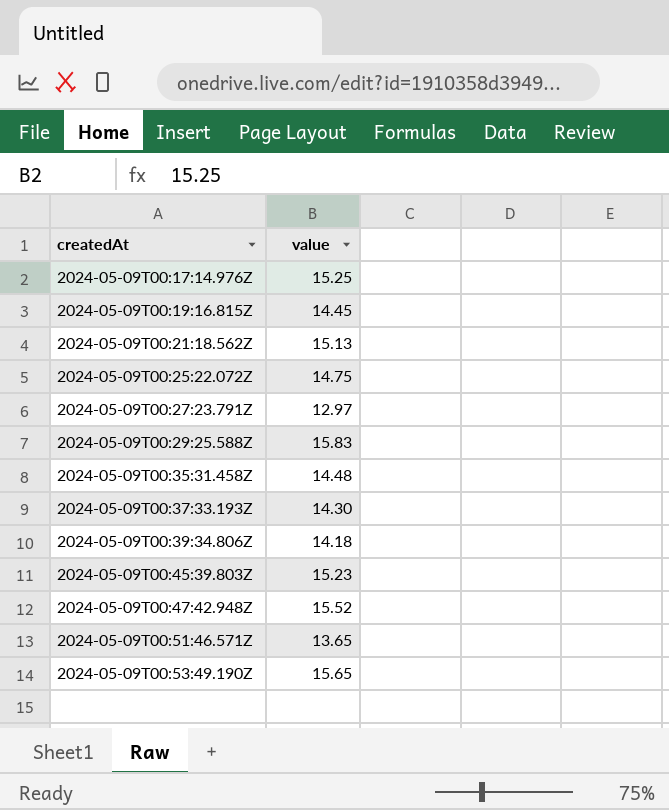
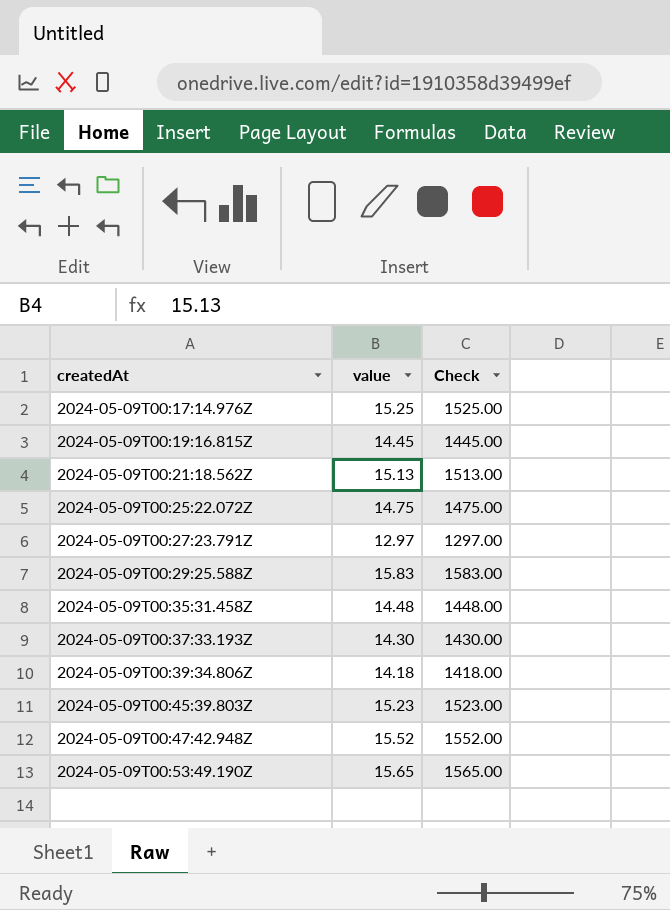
column Check | formula: none -> [value] * 100
row 2024-05-09T00:51:46.571Z: 13.65 -> none

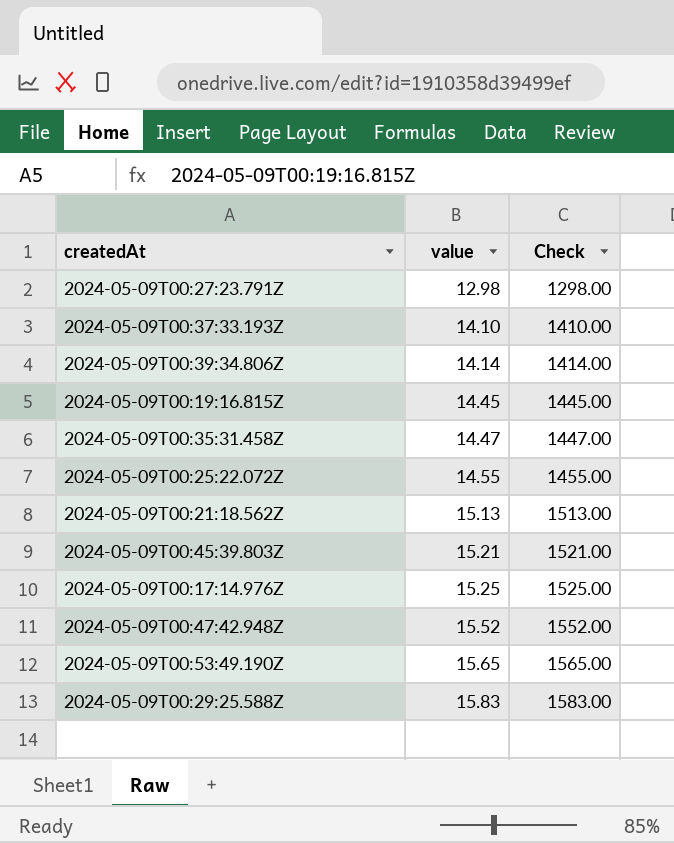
row order: createdAt ascending -> value ascending
2024-05-09T00:27:23.791Z | value: 12.97 -> 12.98
2024-05-09T00:27:23.791Z | Check: 1297.00 -> 1298.00
2024-05-09T00:37:33.193Z | value: 14.30 -> 14.10
2024-05-09T00:37:33.193Z | Check: 1430.00 -> 1410.00
2024-05-09T00:39:34.806Z | value: 14.18 -> 14.14
2024-05-09T00:39:34.806Z | Check: 1418.00 -> 1414.00
2024-05-09T00:35:31.458Z | value: 14.48 -> 14.47
2024-05-09T00:35:31.458Z | Check: 1448.00 -> 1447.00
2024-05-09T00:25:22.072Z | value: 14.75 -> 14.55
2024-05-09T00:25:22.072Z | Check: 1475.00 -> 1455.00
2024-05-09T00:45:39.803Z | value: 15.23 -> 15.21
2024-05-09T00:45:39.803Z | Check: 1523.00 -> 1521.00

